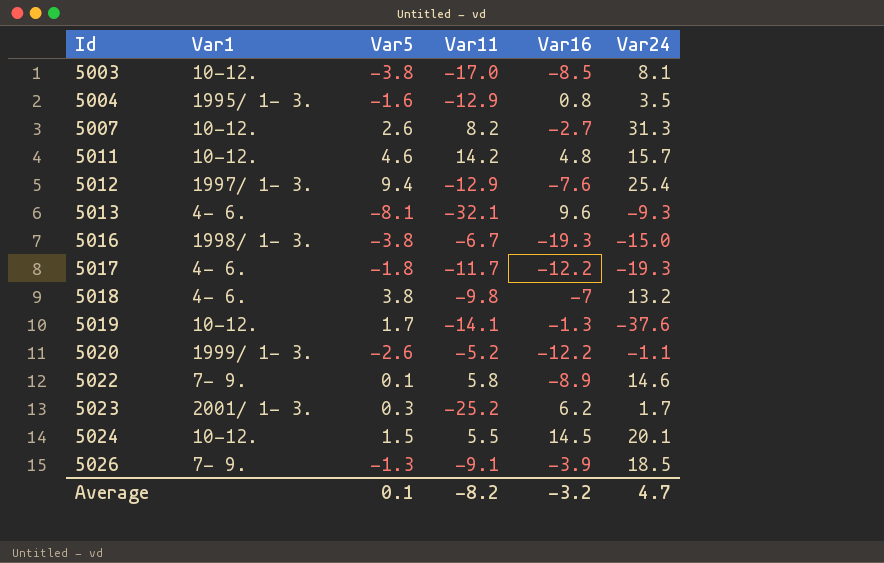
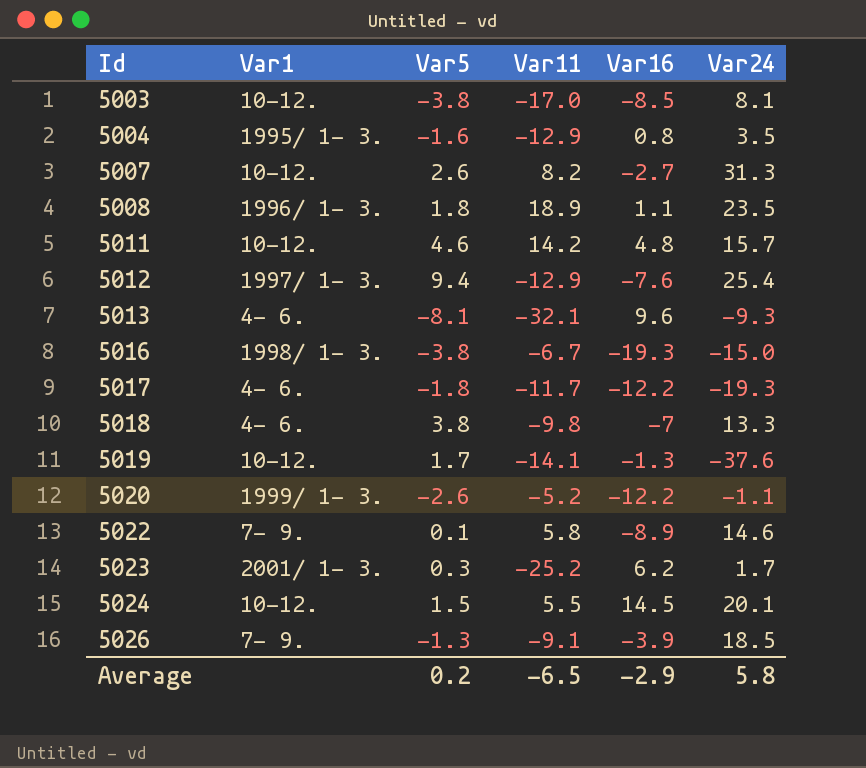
row 5008: none -> 1996/ 1- 3. | 1.8 | 18.9 | 1.1 | 23.5
5018 | Var24: 13.2 -> 13.3
Average | Var5: 0.1 -> 0.2
Average | Var11: -8.2 -> -6.5
Average | Var16: -3.2 -> -2.9
Average | Var24: 4.7 -> 5.8

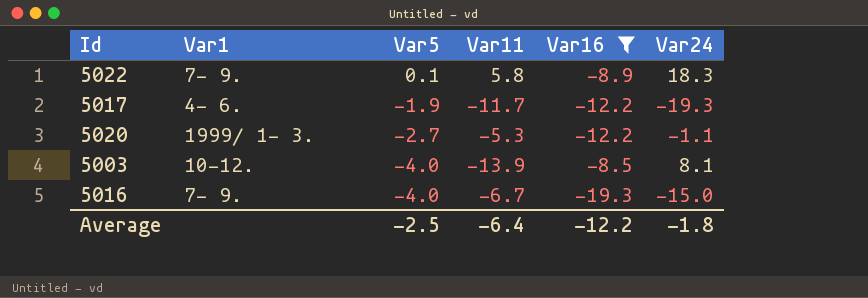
filter: none -> Var16 <= -8.5
row order: Id ascending -> Var5 descending
5022 | Var24: 14.6 -> 18.3
5017 | Var5: -1.8 -> -1.9
5020 | Var5: -2.6 -> -2.7
5020 | Var11: -5.2 -> -5.3
5003 | Var5: -3.8 -> -4.0
5003 | Var11: -17.0 -> -13.9
5016 | Var1: 1998/ 1- 3. -> 7- 9.
5016 | Var5: -3.8 -> -4.0
Average | Var5: 0.2 -> -2.5
Average | Var11: -6.5 -> -6.4
Average | Var16: -2.9 -> -12.2
Average | Var24: 5.8 -> -1.8

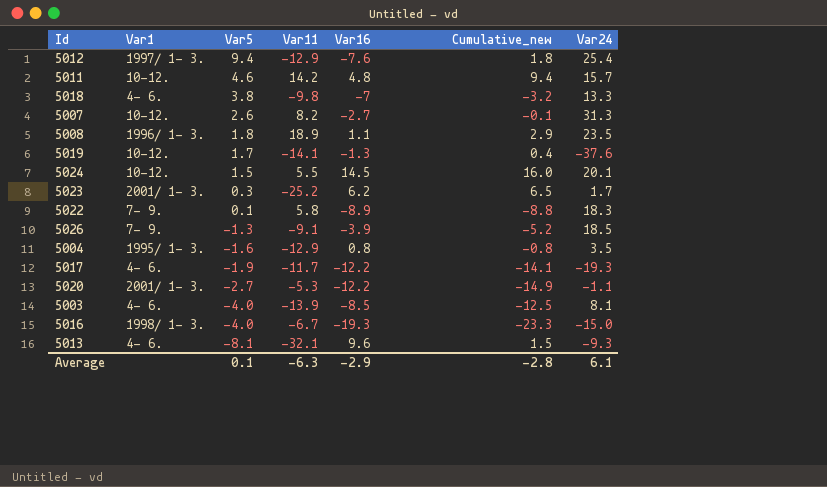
filter: Var16 <= -8.5 -> none
column Cumulative_new | formula: none -> [Var5] + [Var16]
5020 | Var1: 1999/ 1- 3. -> 2001/ 1- 3.
5003 | Var1: 10-12. -> 4- 6.
5016 | Var1: 7- 9. -> 1998/ 1- 3.
Average | Var5: -2.5 -> 0.1
Average | Var11: -6.4 -> -6.3
Average | Var16: -12.2 -> -2.9
Average | Var24: -1.8 -> 6.1

